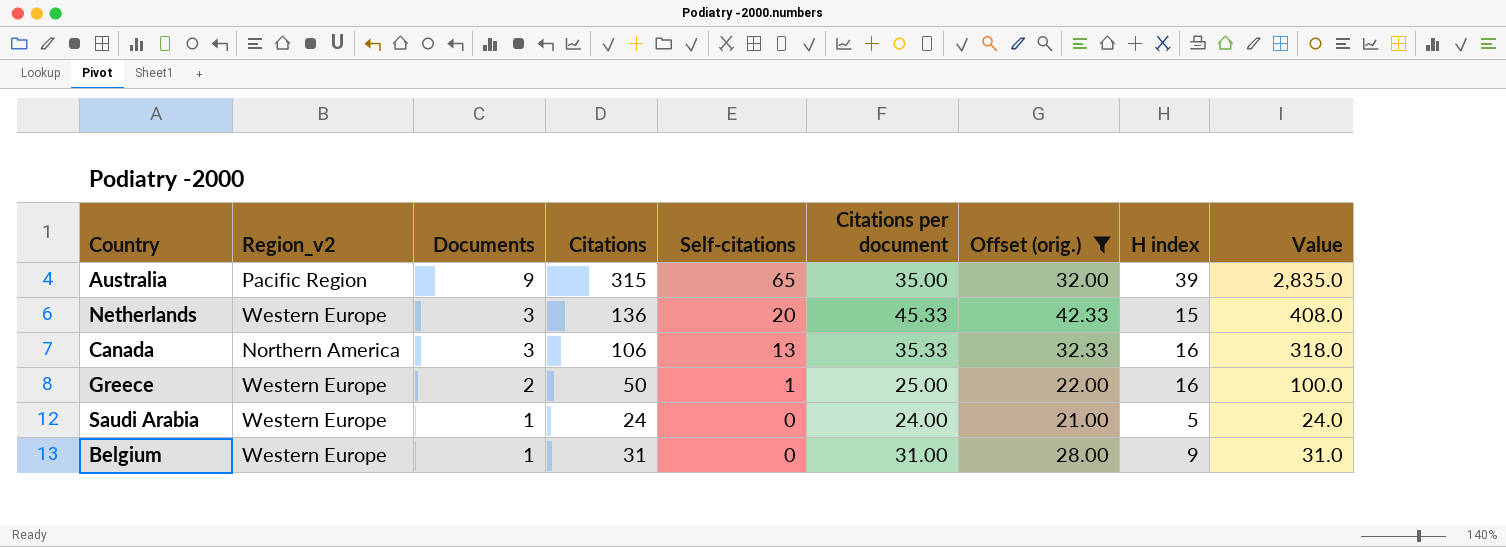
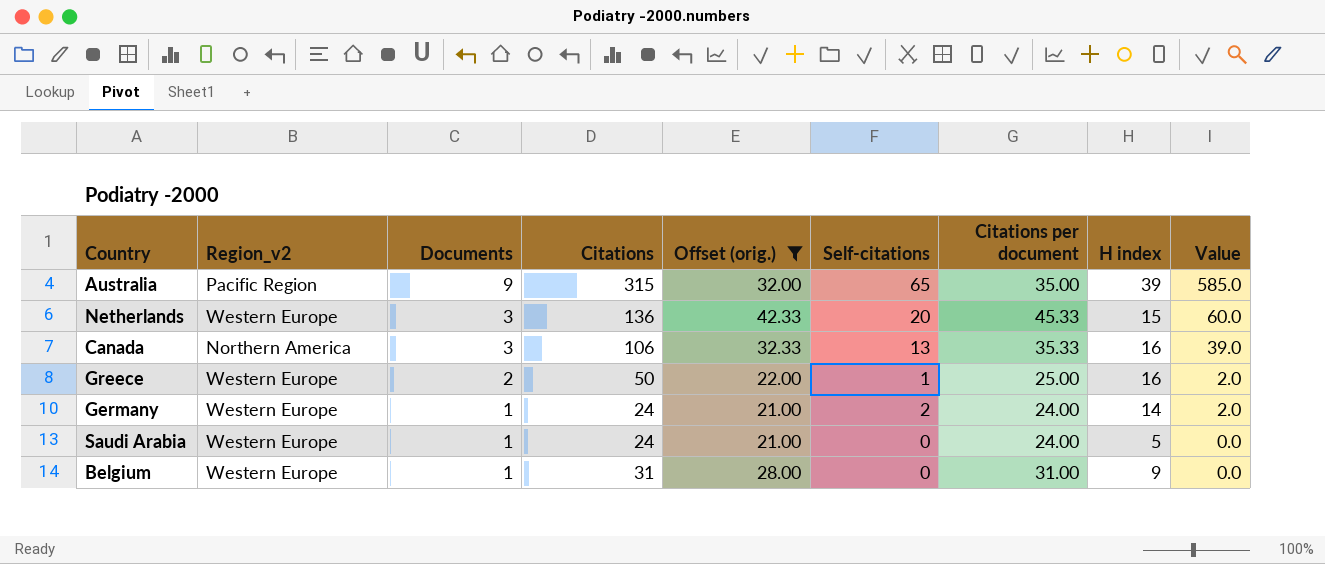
column Offset (orig.) | position: 7 -> 5
column Value | formula: [Documents] * [Citations] -> [Documents] * [Self-citations]
row Germany: none -> Western Europe | 1 | 24 | 21.00 | 2 | 24.00 | 14 | 2.0

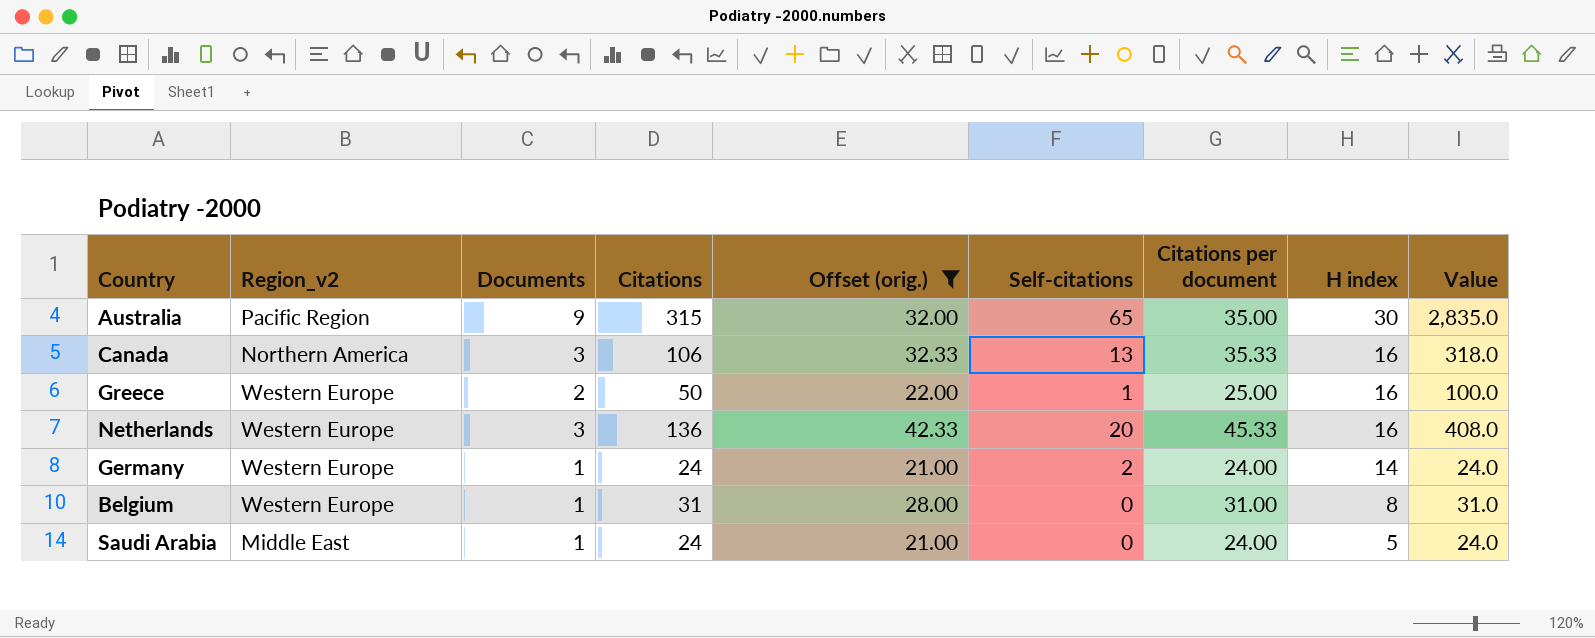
row order: Documents descending -> H index descending
column Value | formula: [Documents] * [Self-citations] -> [Documents] * [Citations]
Australia | H index: 39 -> 30
Netherlands | H index: 15 -> 16
Belgium | H index: 9 -> 8
Saudi Arabia | Region_v2: Western Europe -> Middle East

